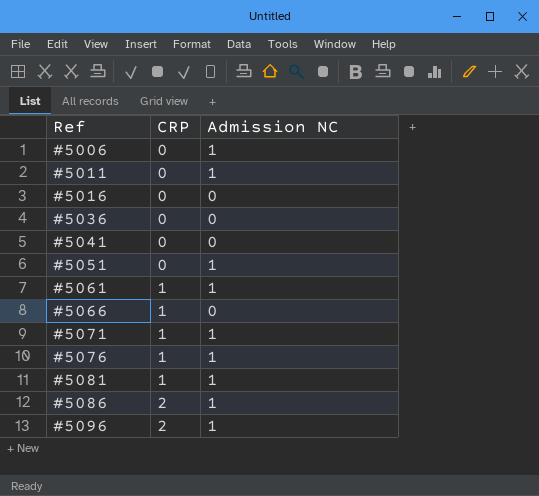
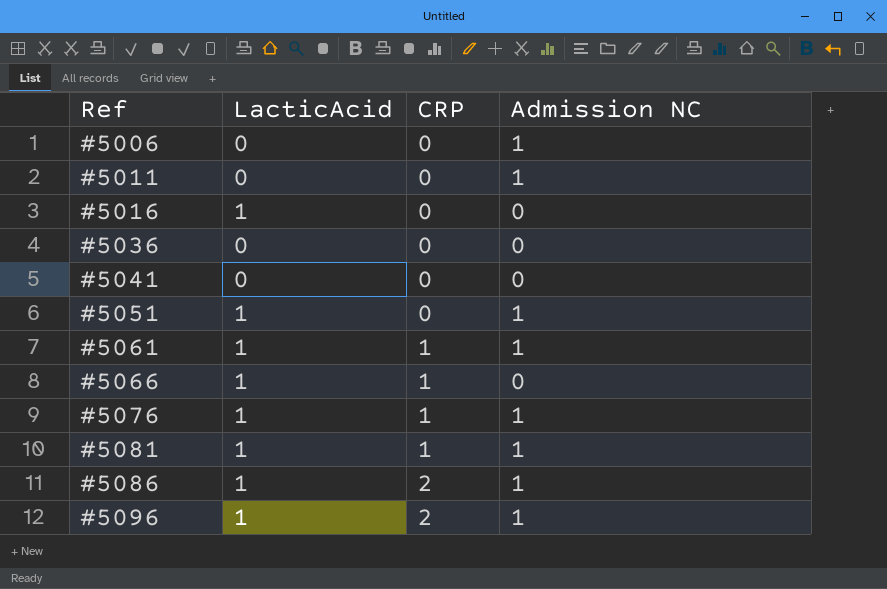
column LacticAcid | position: none -> 2
row #5071: 1 | 1 -> none

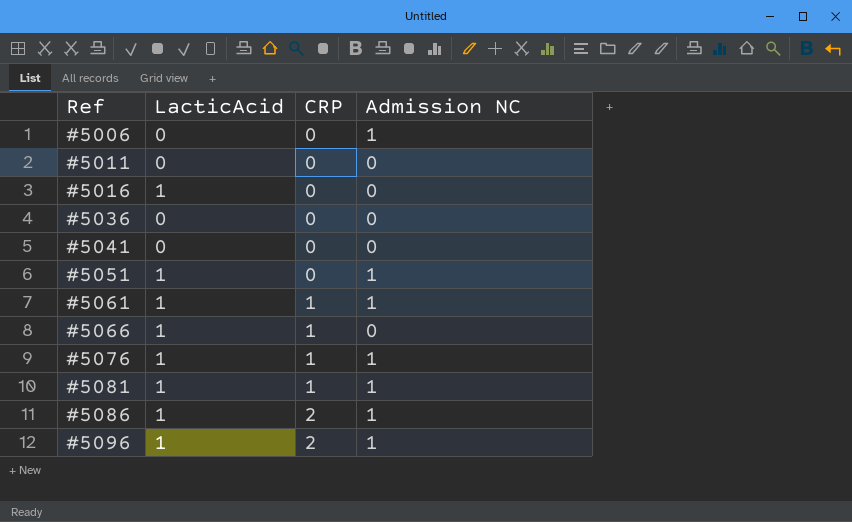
#5011 | Admission NC: 1 -> 0

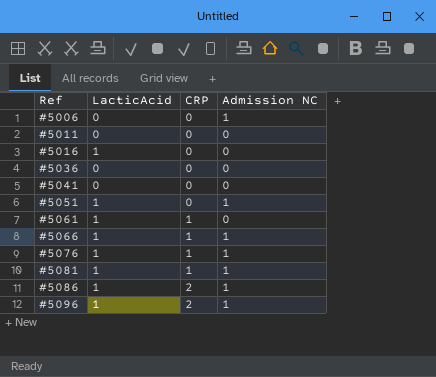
#5061 | Admission NC: 1 -> 0
#5066 | Admission NC: 0 -> 1

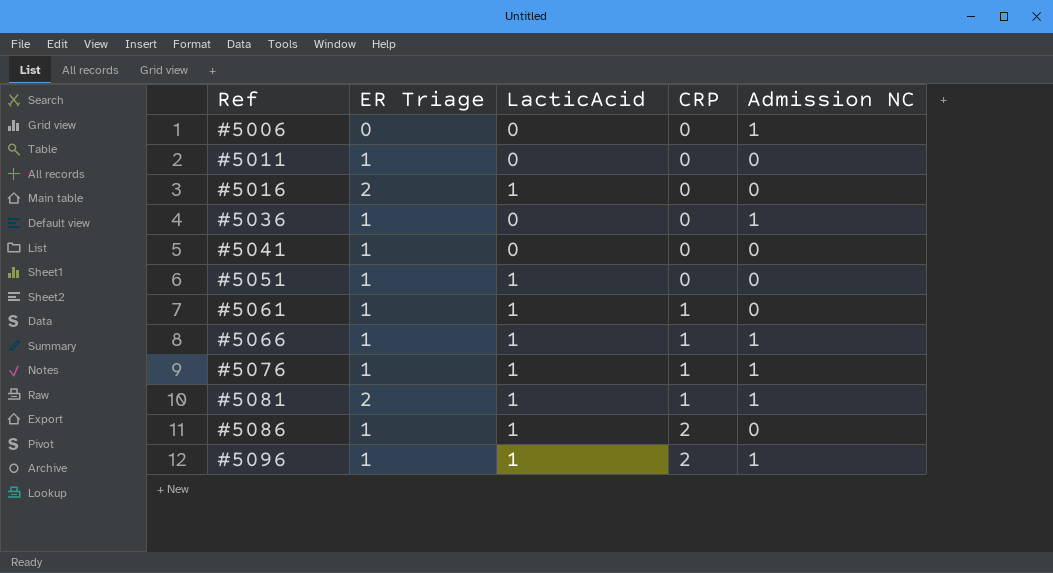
column ER Triage | position: none -> 2
#5036 | Admission NC: 0 -> 1
#5051 | Admission NC: 1 -> 0
#5086 | Admission NC: 1 -> 0

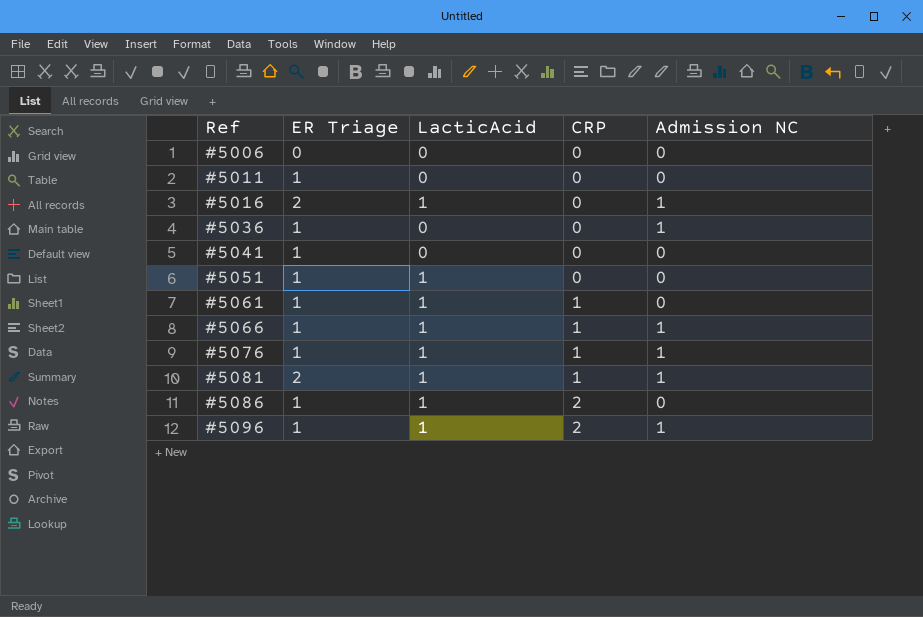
#5006 | Admission NC: 1 -> 0
#5016 | Admission NC: 0 -> 1

